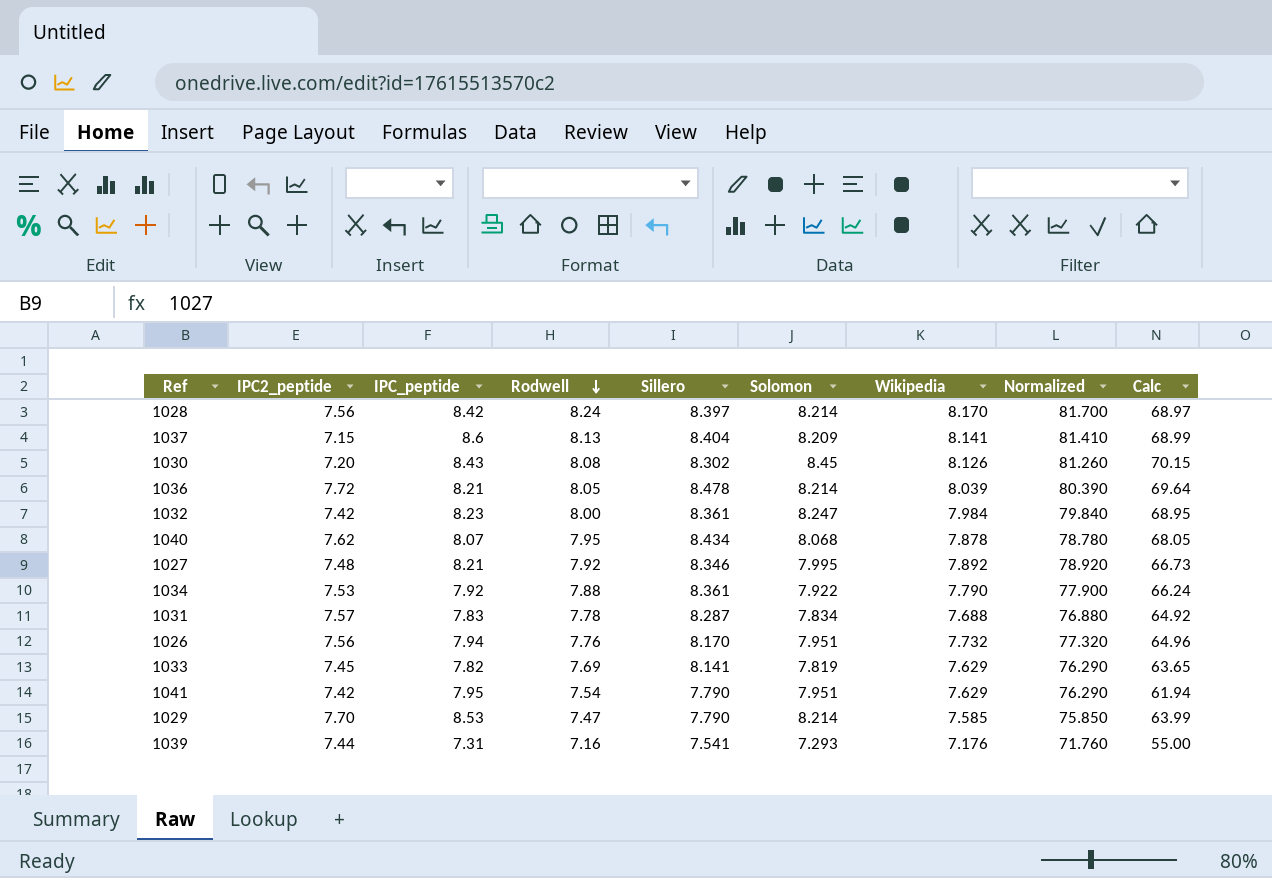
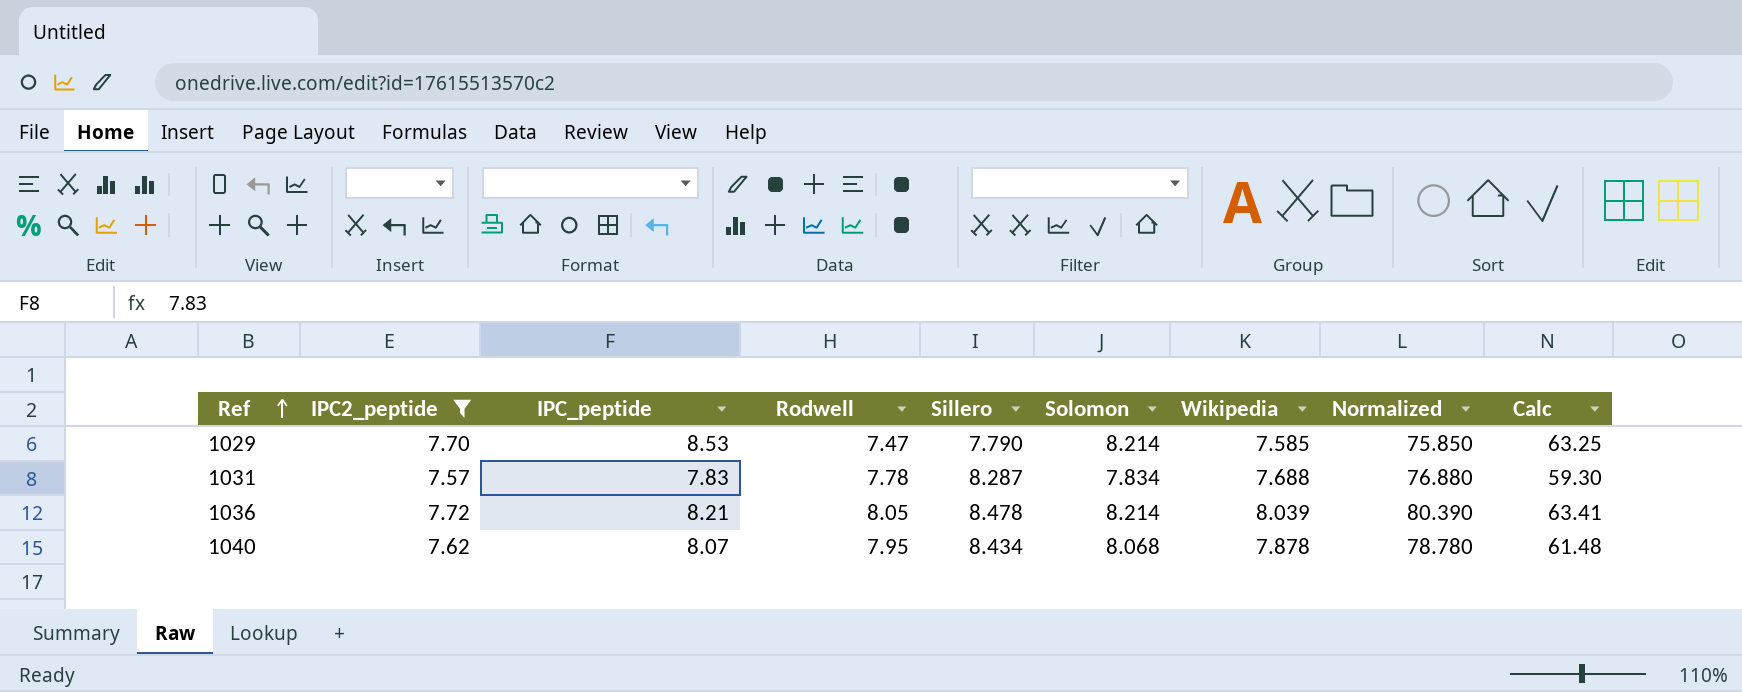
filter: none -> IPC2_peptide >= 7.57
row order: Rodwell descending -> Ref ascending
column Calc | formula: [Sillero] * [Solomon] -> [IPC2_peptide] * [Solomon]

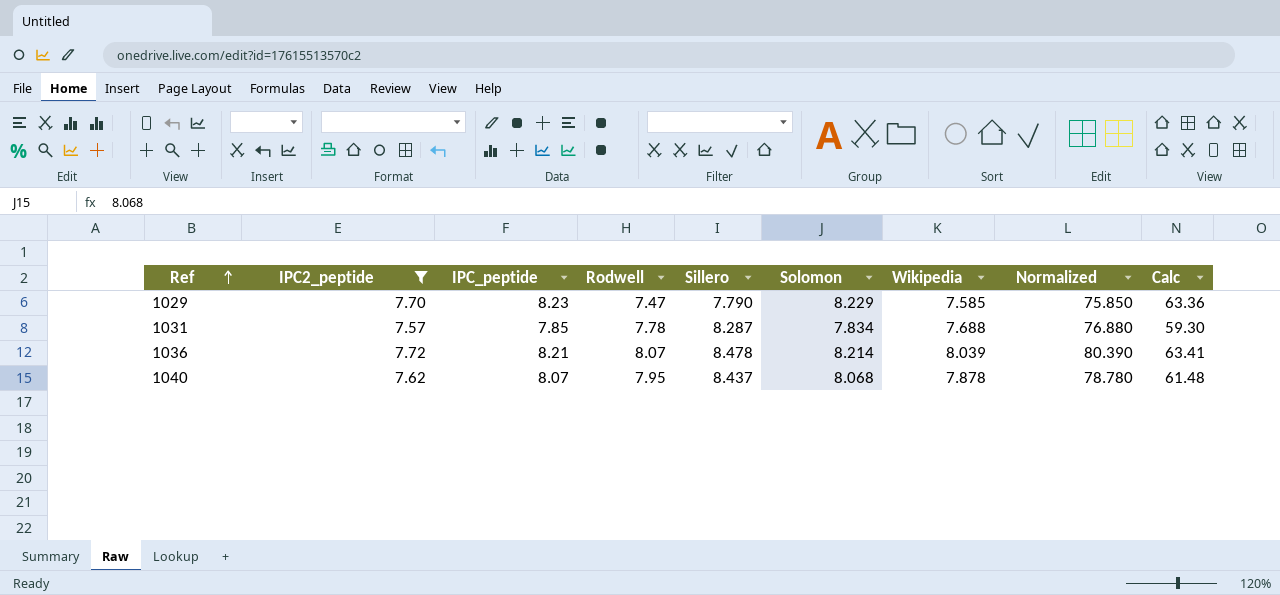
1029 | IPC_peptide: 8.53 -> 8.23
1029 | Solomon: 8.214 -> 8.229
1029 | Calc: 63.25 -> 63.36
1031 | IPC_peptide: 7.83 -> 7.85
1036 | Rodwell: 8.05 -> 8.07
1040 | Sillero: 8.434 -> 8.437

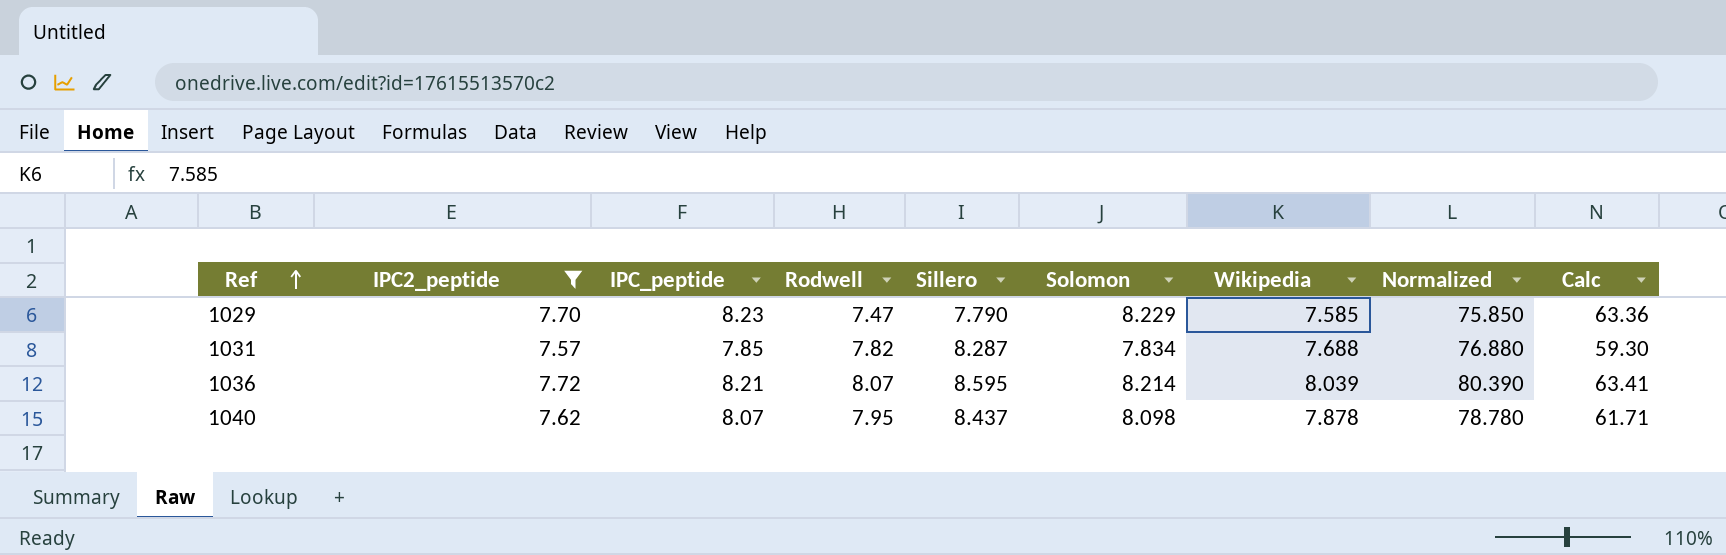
1031 | Rodwell: 7.78 -> 7.82
1036 | Sillero: 8.478 -> 8.595
1040 | Solomon: 8.068 -> 8.098
1040 | Calc: 61.48 -> 61.71

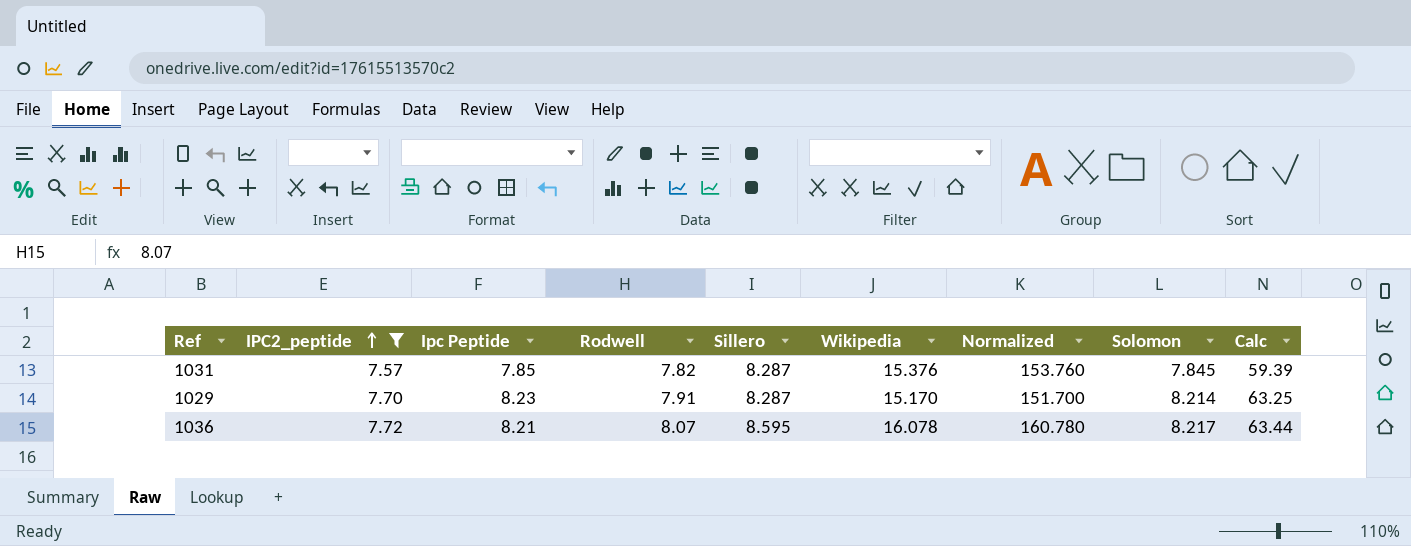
row order: Ref ascending -> IPC2_peptide ascending
column name: IPC_peptide -> Ipc Peptide
column Solomon | position: 6 -> 8
row 1040: 7.62 | 8.07 | 7.95 | 8.437 | 8.098 | 7.878 | 78.780 | 61.71 -> none
1031 | Wikipedia: 7.688 -> 15.376
1031 | Normalized: 76.880 -> 153.760
1031 | Solomon: 7.834 -> 7.845
1031 | Calc: 59.30 -> 59.39
1029 | Rodwell: 7.47 -> 7.91
1029 | Sillero: 7.790 -> 8.287
1029 | Wikipedia: 7.585 -> 15.170
1029 | Normalized: 75.850 -> 151.700
1029 | Solomon: 8.229 -> 8.214
1029 | Calc: 63.36 -> 63.25
1036 | Wikipedia: 8.039 -> 16.078
1036 | Normalized: 80.390 -> 160.780
1036 | Solomon: 8.214 -> 8.217
1036 | Calc: 63.41 -> 63.44

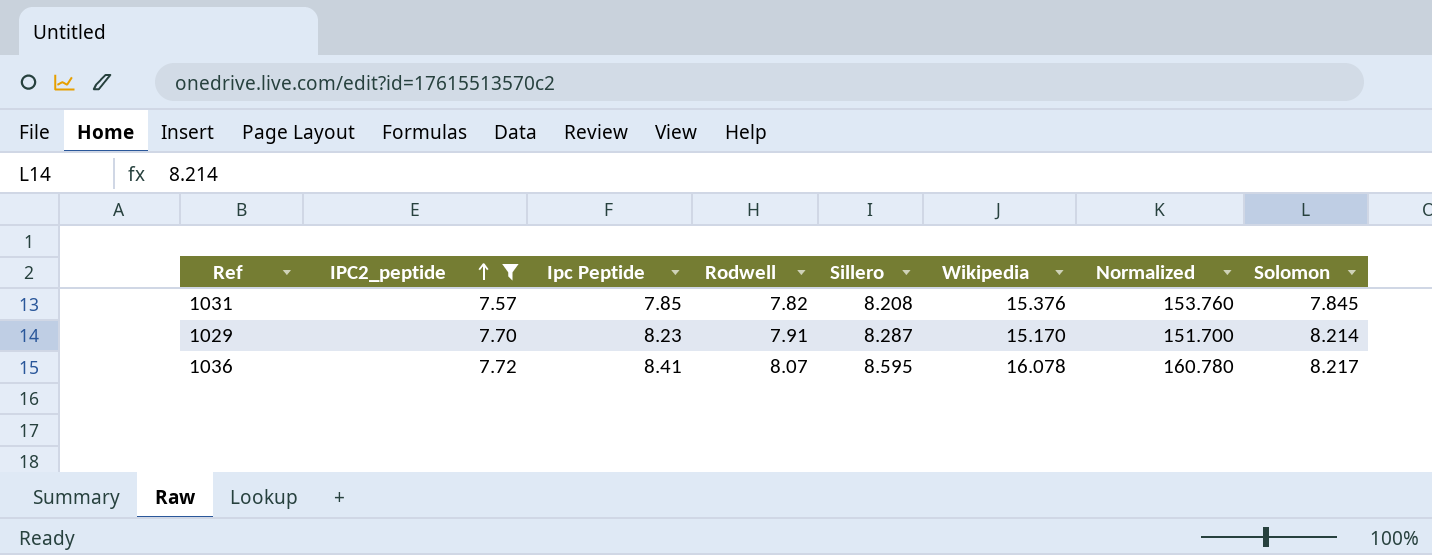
column Calc | formula: [IPC2_peptide] * [Solomon] -> none
1031 | Sillero: 8.287 -> 8.208
1036 | Ipc Peptide: 8.21 -> 8.41

